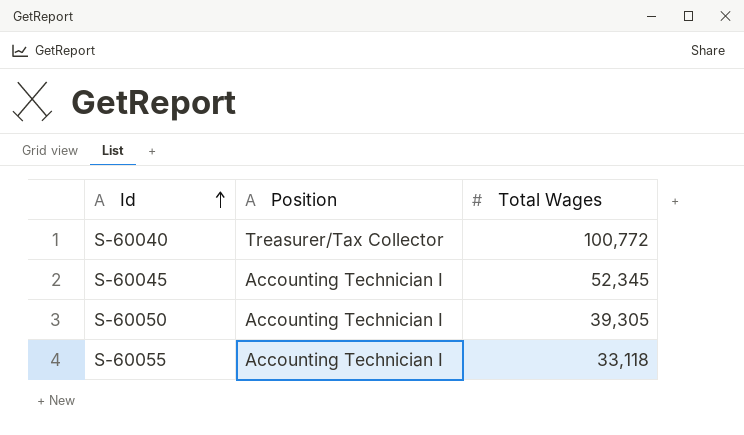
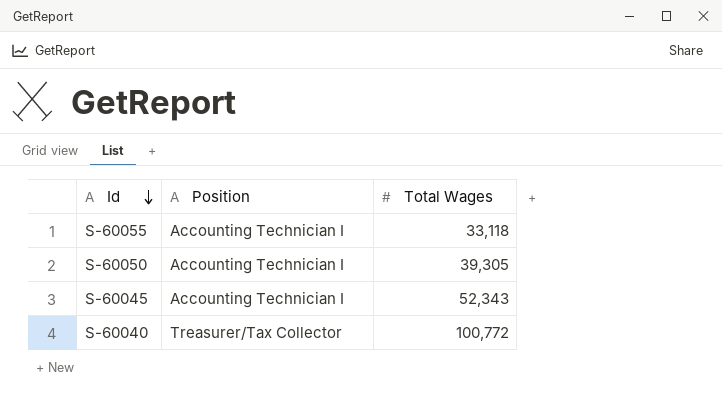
row order: Id ascending -> Id descending
S-60045 | Total Wages: 52,345 -> 52,343

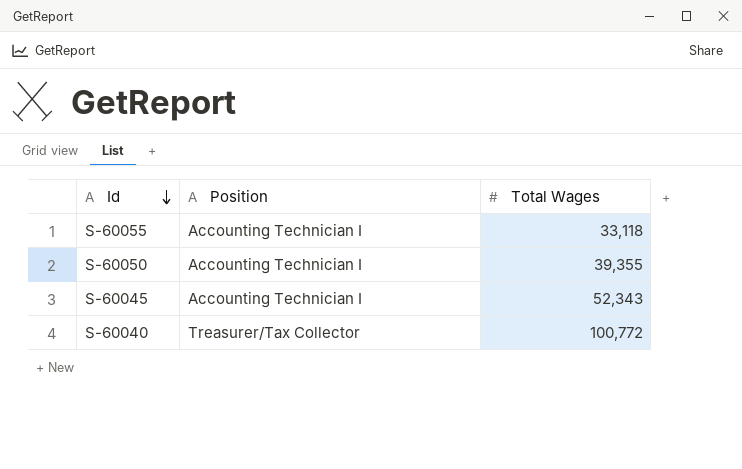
S-60050 | Total Wages: 39,305 -> 39,355

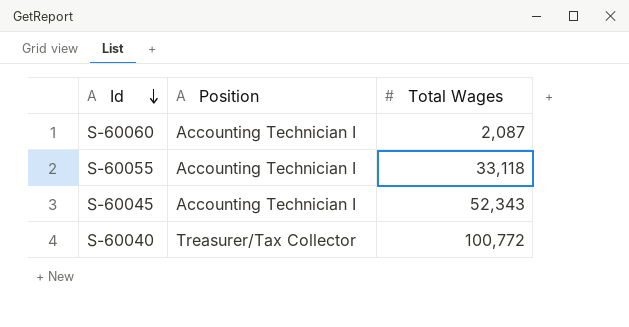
row S-60050: Accounting Technician I | 39,355 -> none
row S-60060: none -> Accounting Technician I | 2,087

